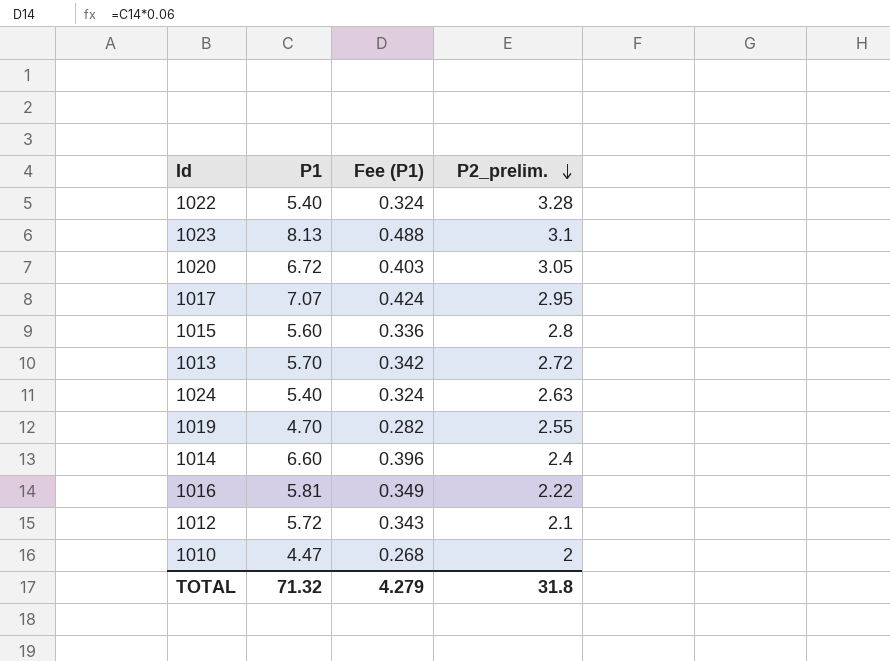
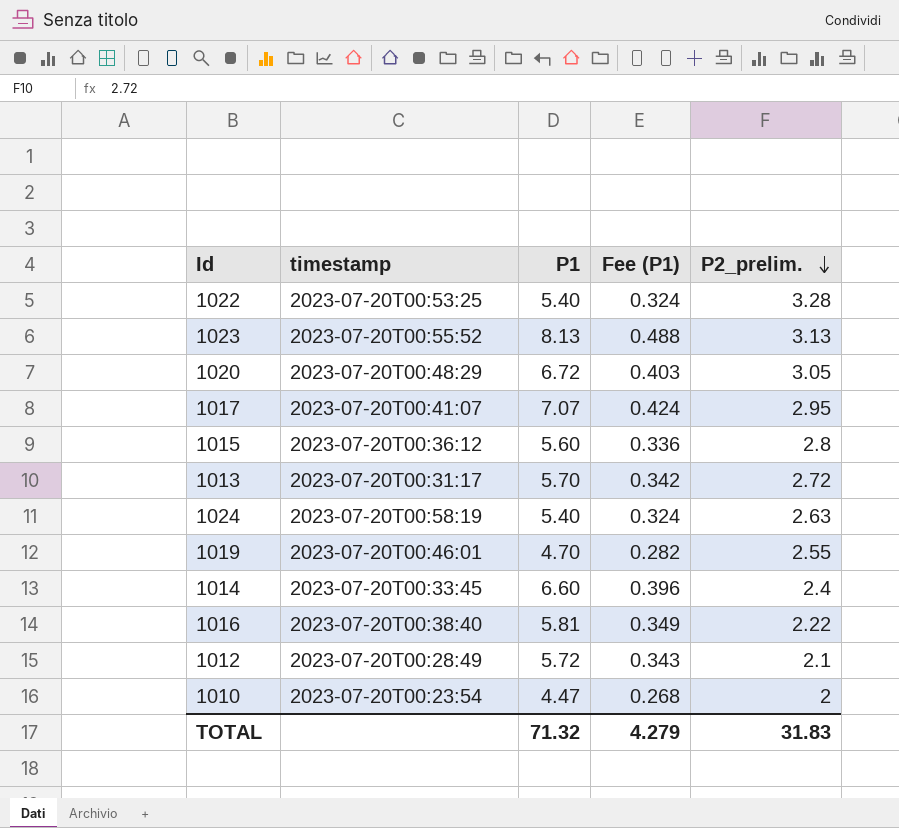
column timestamp | position: none -> 2
1023 | P2_prelim.: 3.1 -> 3.13
TOTAL | P2_prelim.: 31.8 -> 31.83

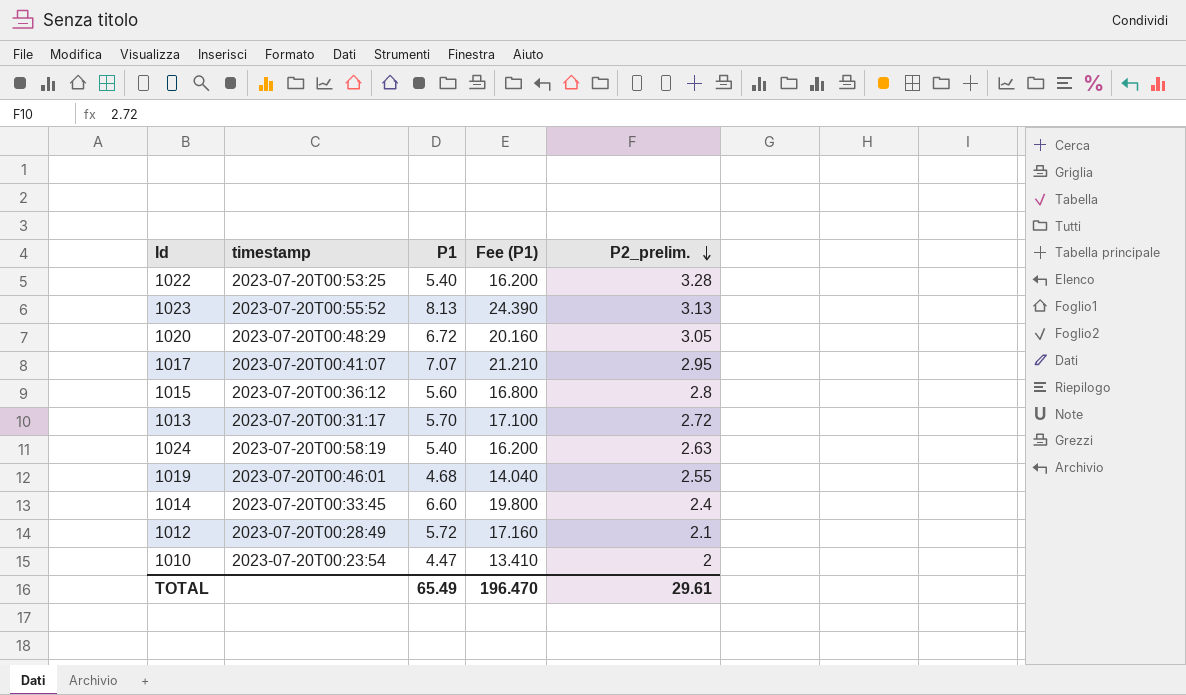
column Fee (P1) | formula: [P1] * 0.06 -> [P1] * 3
row 1016: 2023-07-20T00:38:40 | 5.81 | 0.349 | 2.22 -> none
1019 | P1: 4.70 -> 4.68
TOTAL | P1: 71.32 -> 65.49
TOTAL | Fee (P1): 4.279 -> 196.470
TOTAL | P2_prelim.: 31.83 -> 29.61

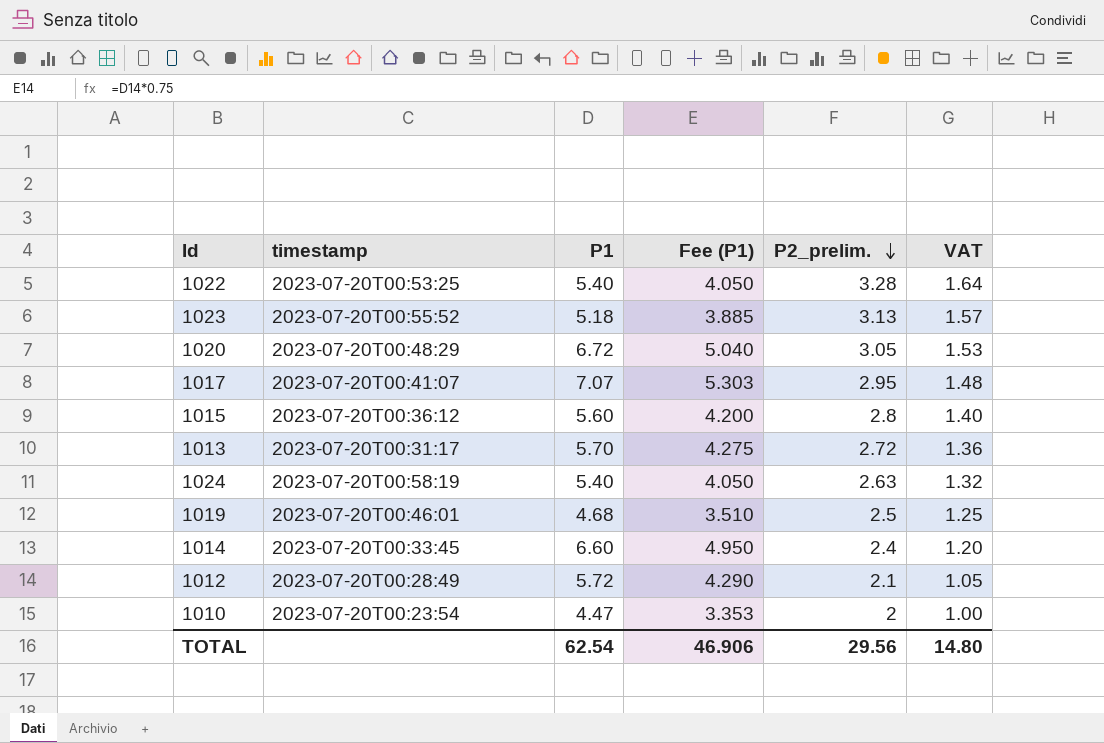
column Fee (P1) | formula: [P1] * 3 -> [P1] * 0.75
column VAT | formula: none -> [P2_prelim.] * 0.5
1023 | P1: 8.13 -> 5.18
1019 | P2_prelim.: 2.55 -> 2.5
TOTAL | P1: 65.49 -> 62.54
TOTAL | Fee (P1): 196.470 -> 46.906
TOTAL | P2_prelim.: 29.61 -> 29.56

